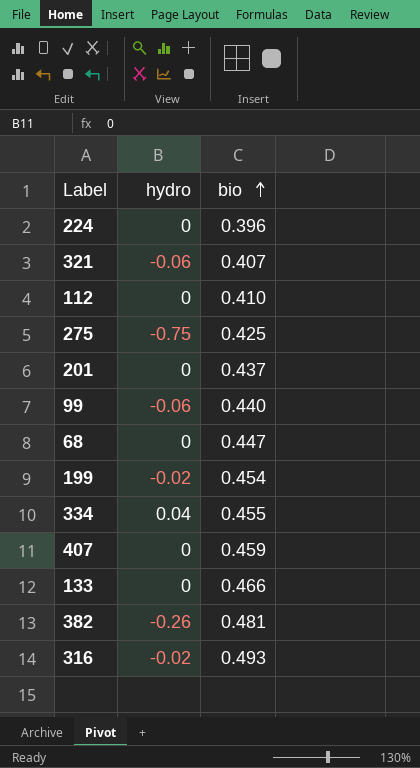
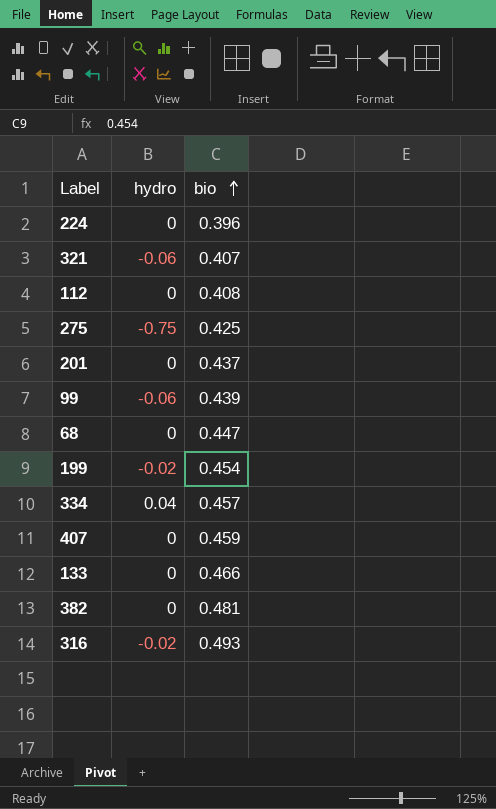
112 | bio: 0.410 -> 0.408
99 | bio: 0.440 -> 0.439
334 | bio: 0.455 -> 0.457
382 | hydro: -0.26 -> 0

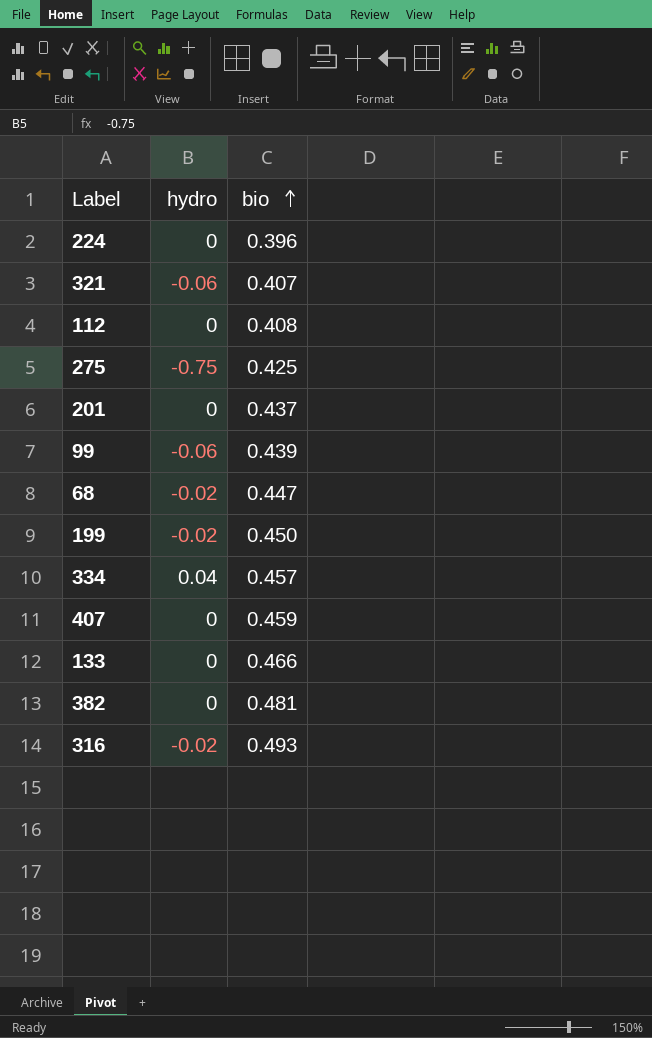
68 | hydro: 0 -> -0.02
199 | bio: 0.454 -> 0.450

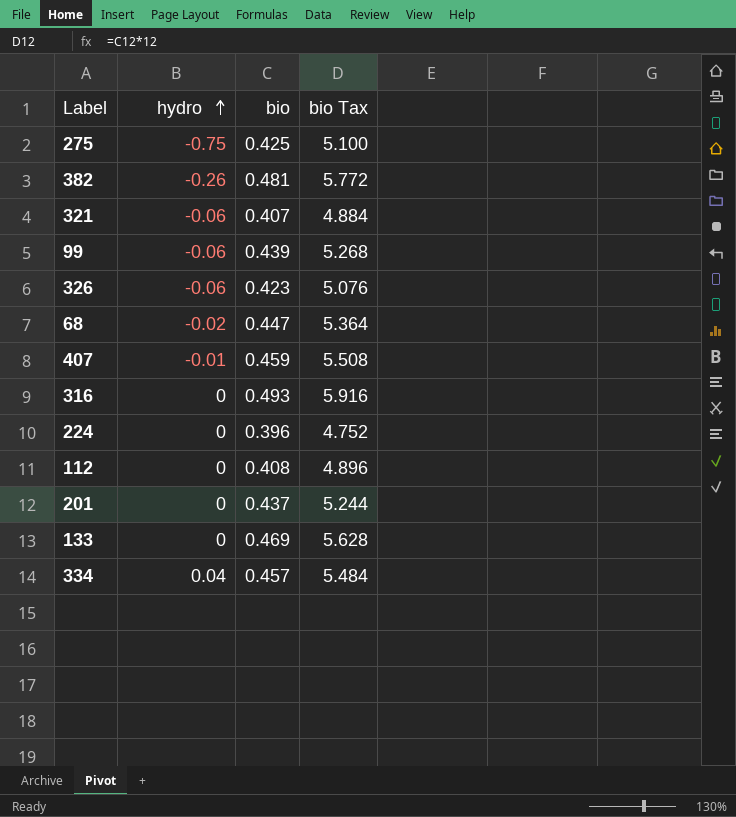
row order: bio ascending -> hydro ascending
column bio Tax | formula: none -> [bio] * 12
row 199: -0.02 | 0.450 -> none
382 | hydro: 0 -> -0.26
row 326: none -> -0.06 | 0.423 | 5.076
407 | hydro: 0 -> -0.01
316 | hydro: -0.02 -> 0
133 | bio: 0.466 -> 0.469

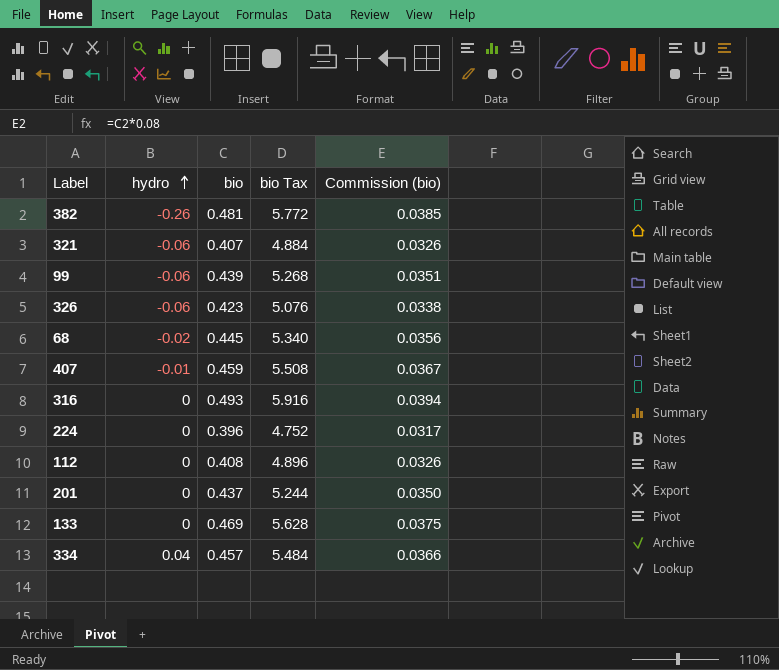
column Commission (bio) | formula: none -> [bio] * 0.08
row 275: -0.75 | 0.425 | 5.100 -> none
68 | bio: 0.447 -> 0.445
68 | bio Tax: 5.364 -> 5.340

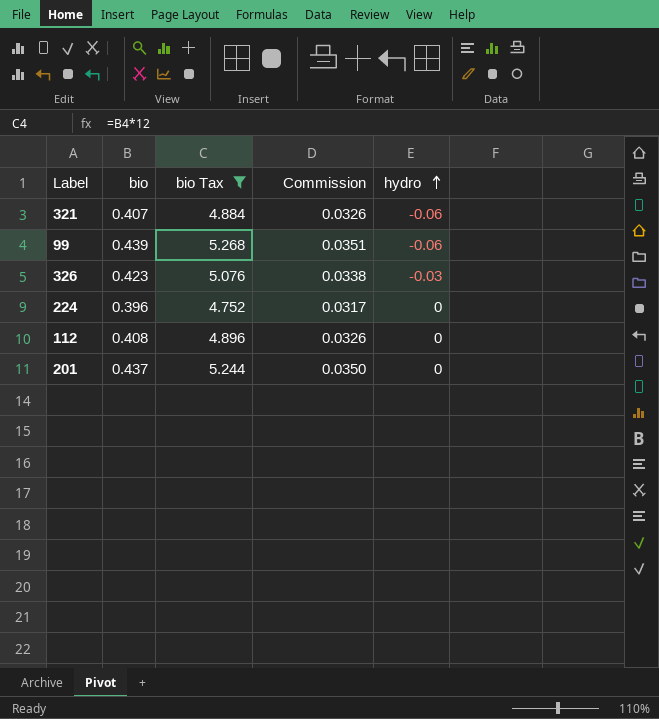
filter: none -> bio Tax <= 5.268
column name: Commission (bio) -> Commission
column hydro | position: 2 -> 5
326 | hydro: -0.06 -> -0.03

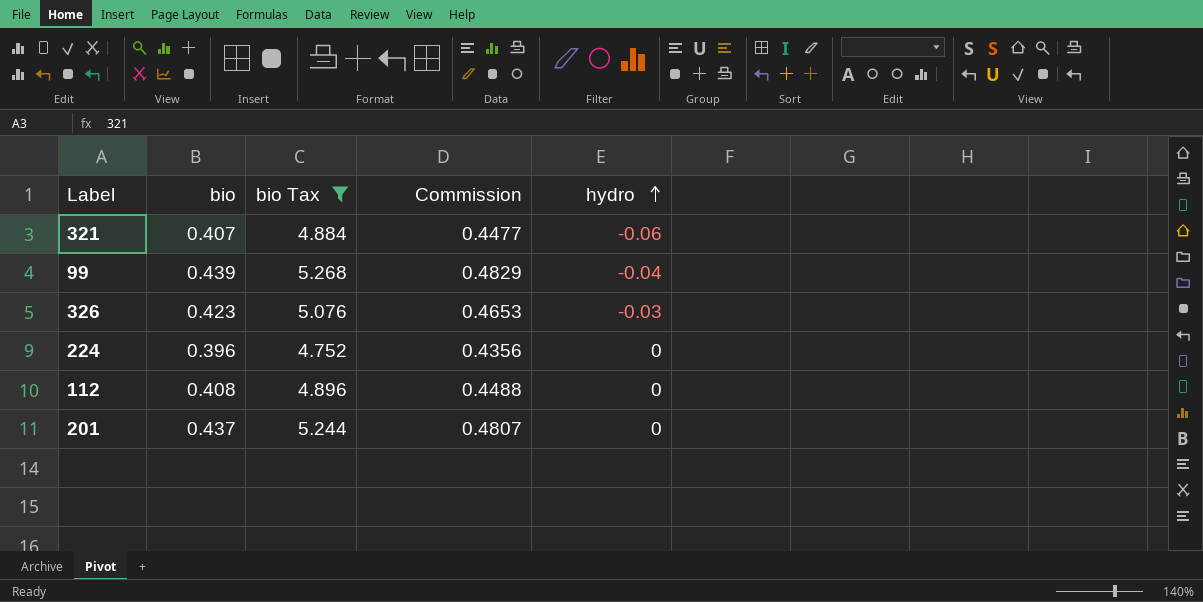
column Commission | formula: [bio] * 0.08 -> [bio] * 1.1
99 | hydro: -0.06 -> -0.04

